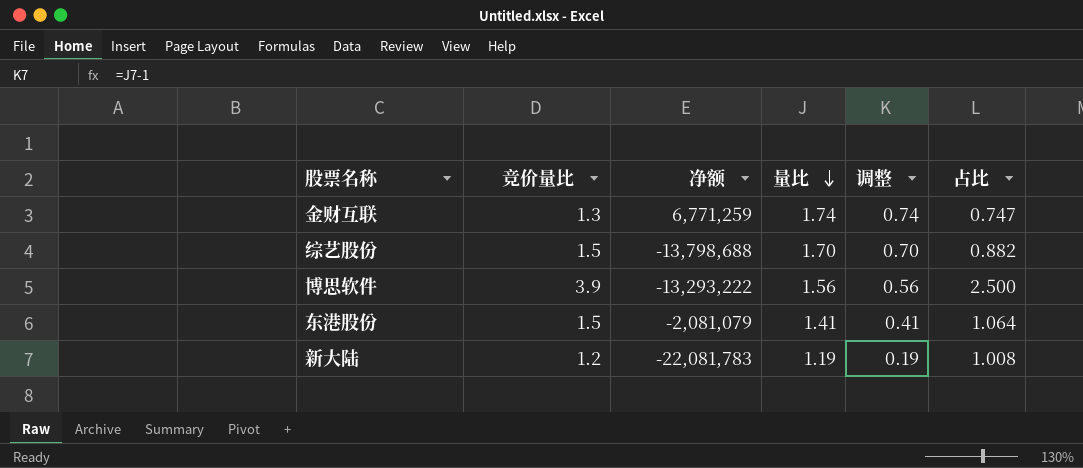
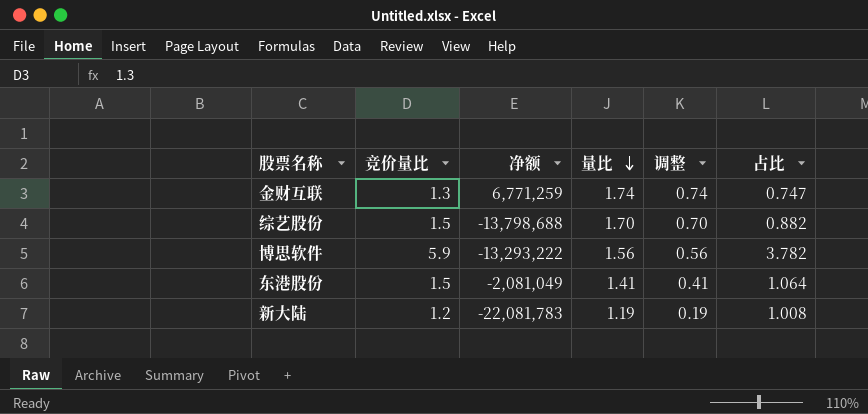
博思软件 | 竞价量比: 3.9 -> 5.9
博思软件 | 占比: 2.500 -> 3.782
东港股份 | 净额: -2,081,079 -> -2,081,049

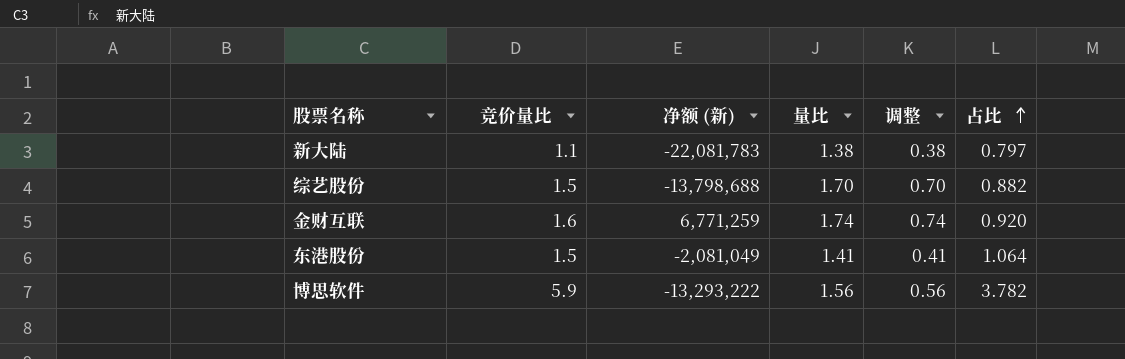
row order: 量比 descending -> 占比 ascending
column name: 净额 -> 净额 (新)
新大陆 | 竞价量比: 1.2 -> 1.1
新大陆 | 量比: 1.19 -> 1.38
新大陆 | 调整: 0.19 -> 0.38
新大陆 | 占比: 1.008 -> 0.797
金财互联 | 竞价量比: 1.3 -> 1.6
金财互联 | 占比: 0.747 -> 0.920

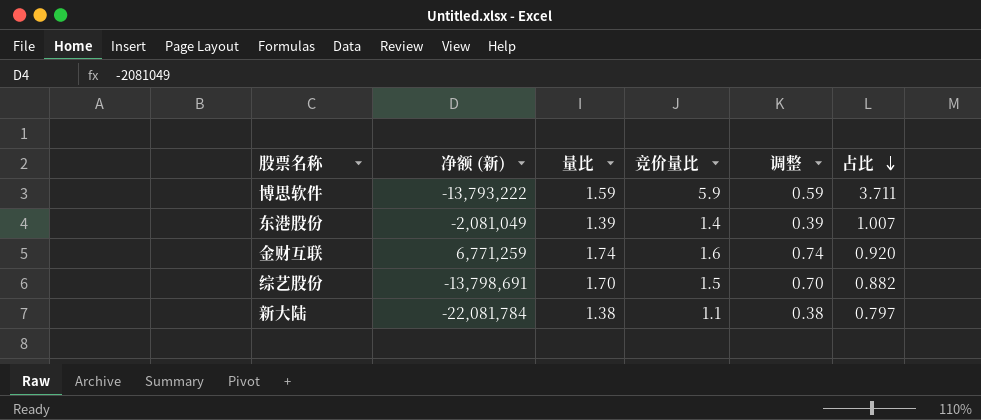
row order: 占比 ascending -> 占比 descending
column 竞价量比 | position: 2 -> 4
博思软件 | 净额 (新): -13,293,222 -> -13,793,222
博思软件 | 量比: 1.56 -> 1.59
博思软件 | 调整: 0.56 -> 0.59
博思软件 | 占比: 3.782 -> 3.711
东港股份 | 量比: 1.41 -> 1.39
东港股份 | 竞价量比: 1.5 -> 1.4
东港股份 | 调整: 0.41 -> 0.39
东港股份 | 占比: 1.064 -> 1.007
综艺股份 | 净额 (新): -13,798,688 -> -13,798,691
新大陆 | 净额 (新): -22,081,783 -> -22,081,784

